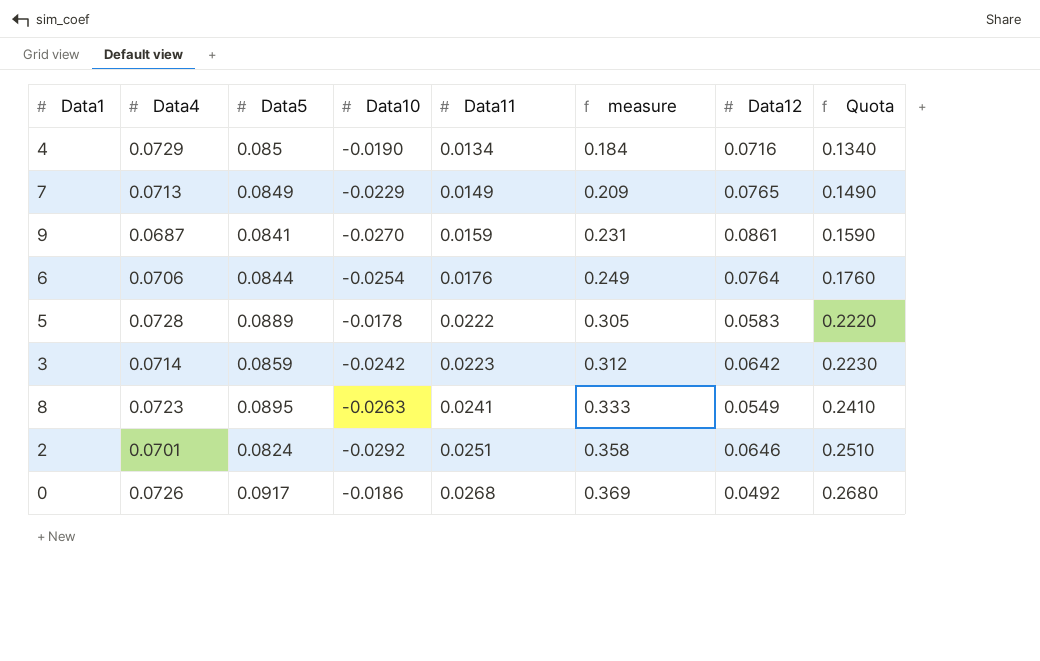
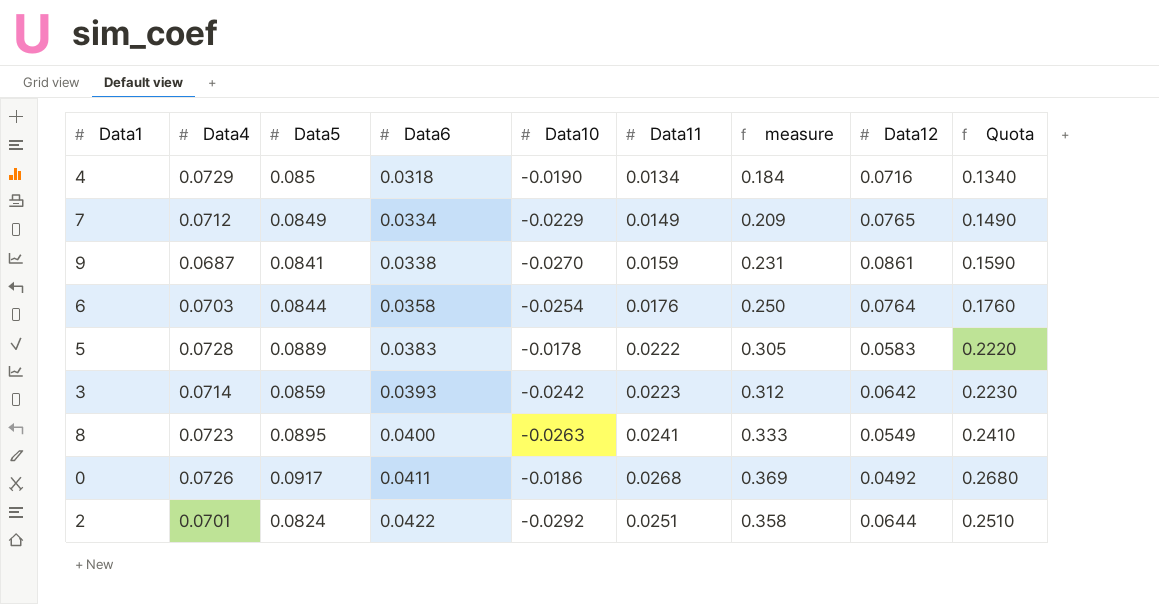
row order: Data11 ascending -> Data6 ascending
column Data6 | position: none -> 4
7 | Data4: 0.0713 -> 0.0712
6 | Data4: 0.0706 -> 0.0703
6 | measure: 0.249 -> 0.250
2 | Data12: 0.0646 -> 0.0644

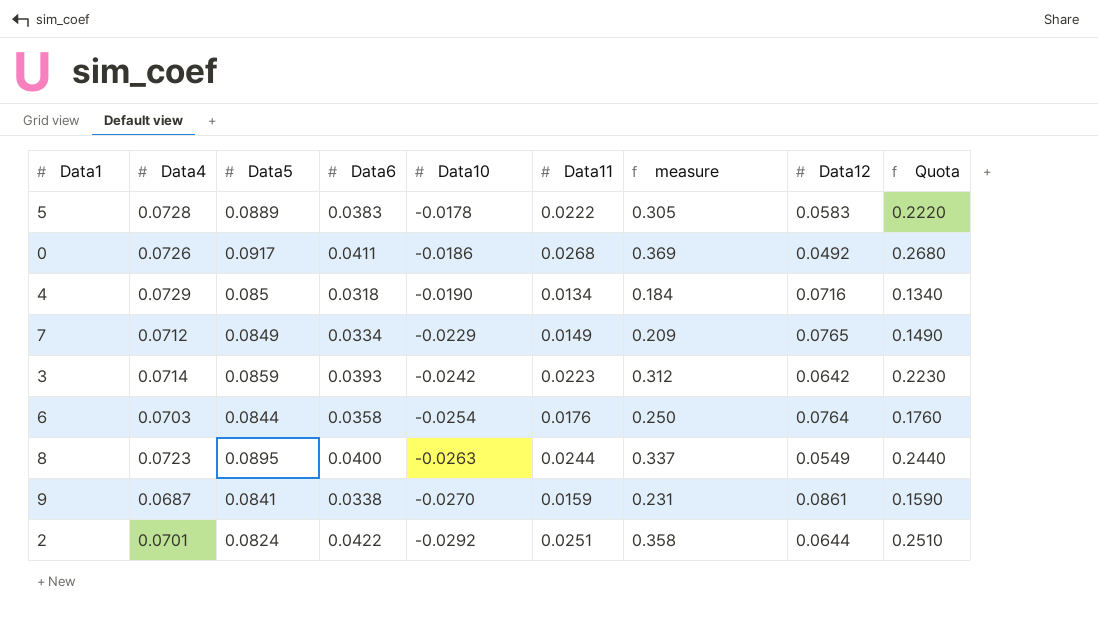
row order: Data6 ascending -> Data10 descending
8 | Data11: 0.0241 -> 0.0244
8 | measure: 0.333 -> 0.337
8 | Quota: 0.2410 -> 0.2440

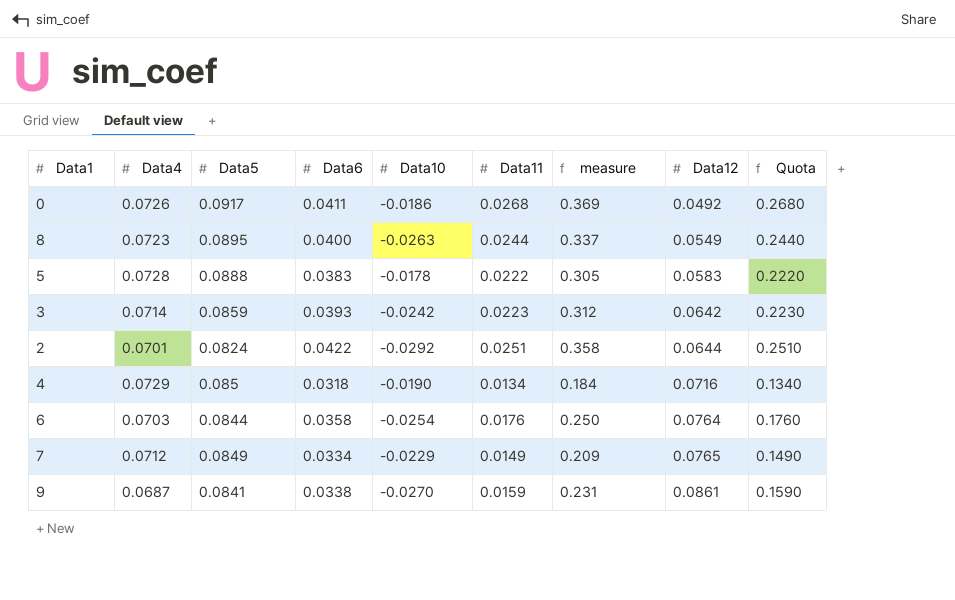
row order: Data10 descending -> Data12 ascending
5 | Data5: 0.0889 -> 0.0888

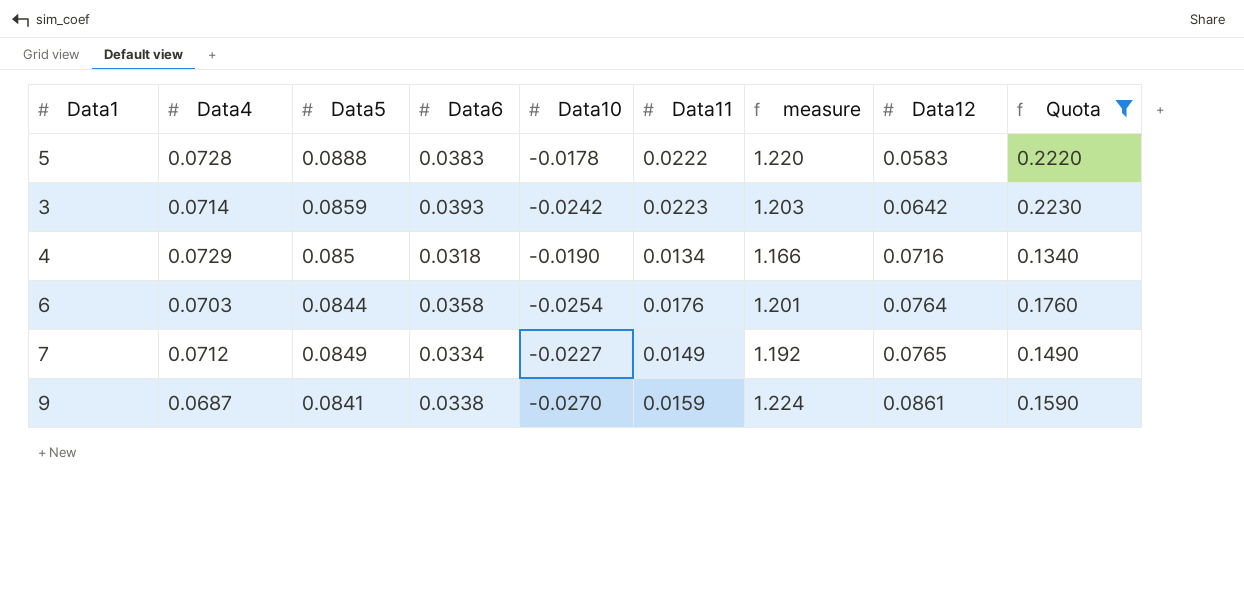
filter: none -> Quota <= 0.2230
column measure | formula: [Data11] / [Data4] -> [Data5] / [Data4]
7 | Data10: -0.0229 -> -0.0227

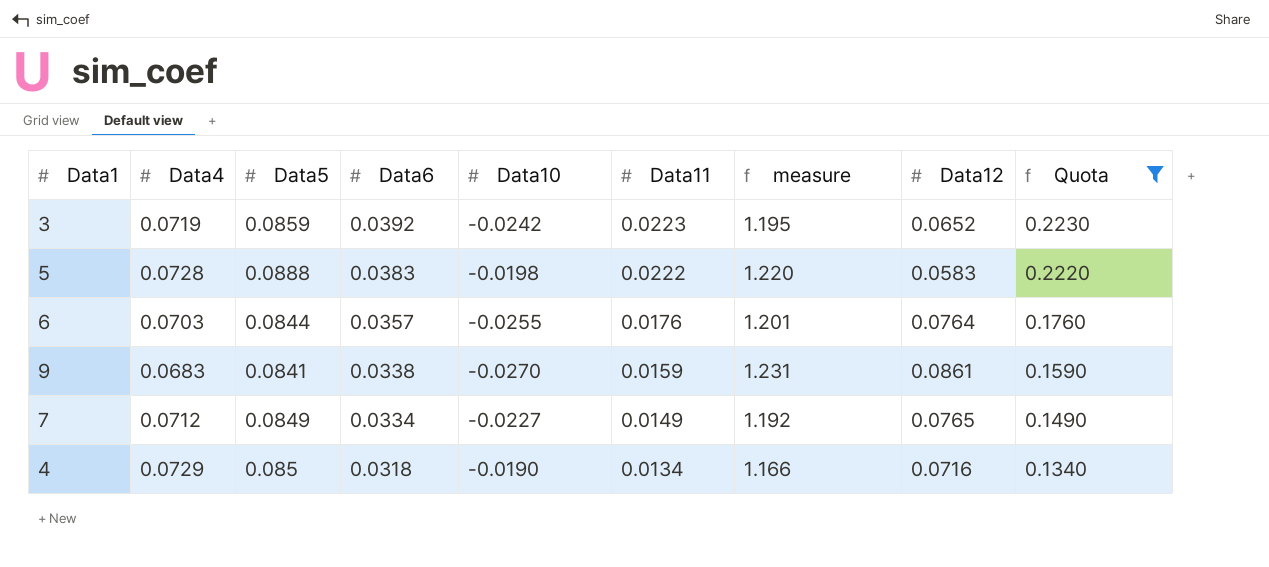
row order: Data12 ascending -> Data6 descending
3 | Data4: 0.0714 -> 0.0719
3 | Data6: 0.0393 -> 0.0392
3 | measure: 1.203 -> 1.195
3 | Data12: 0.0642 -> 0.0652
5 | Data10: -0.0178 -> -0.0198
6 | Data6: 0.0358 -> 0.0357
6 | Data10: -0.0254 -> -0.0255
9 | Data4: 0.0687 -> 0.0683
9 | measure: 1.224 -> 1.231

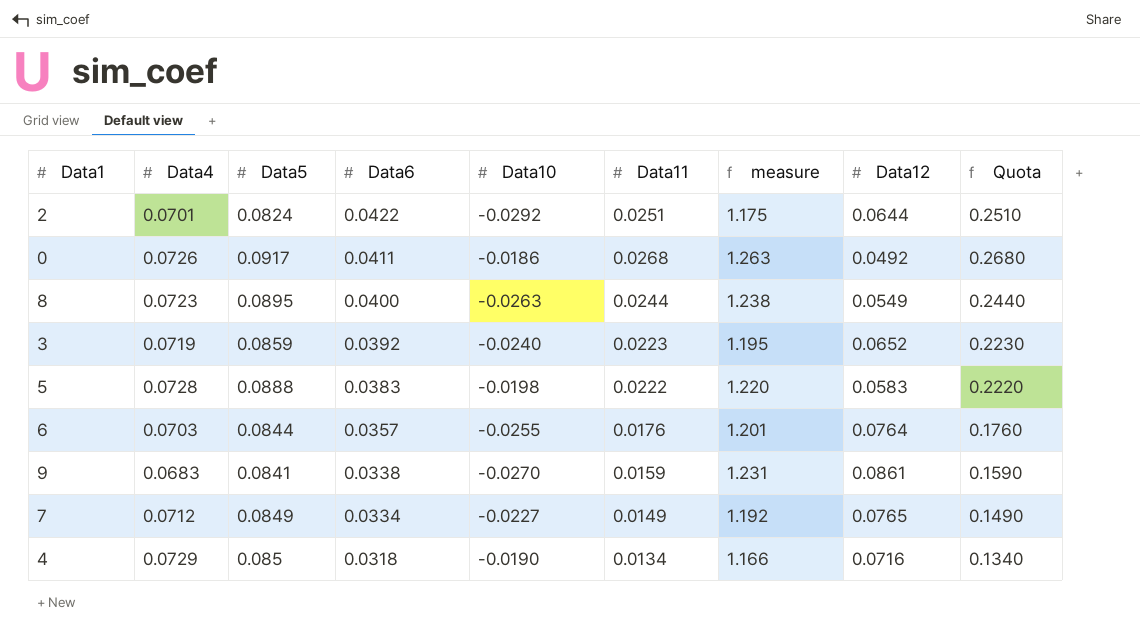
filter: Quota <= 0.2230 -> none
3 | Data10: -0.0242 -> -0.0240

